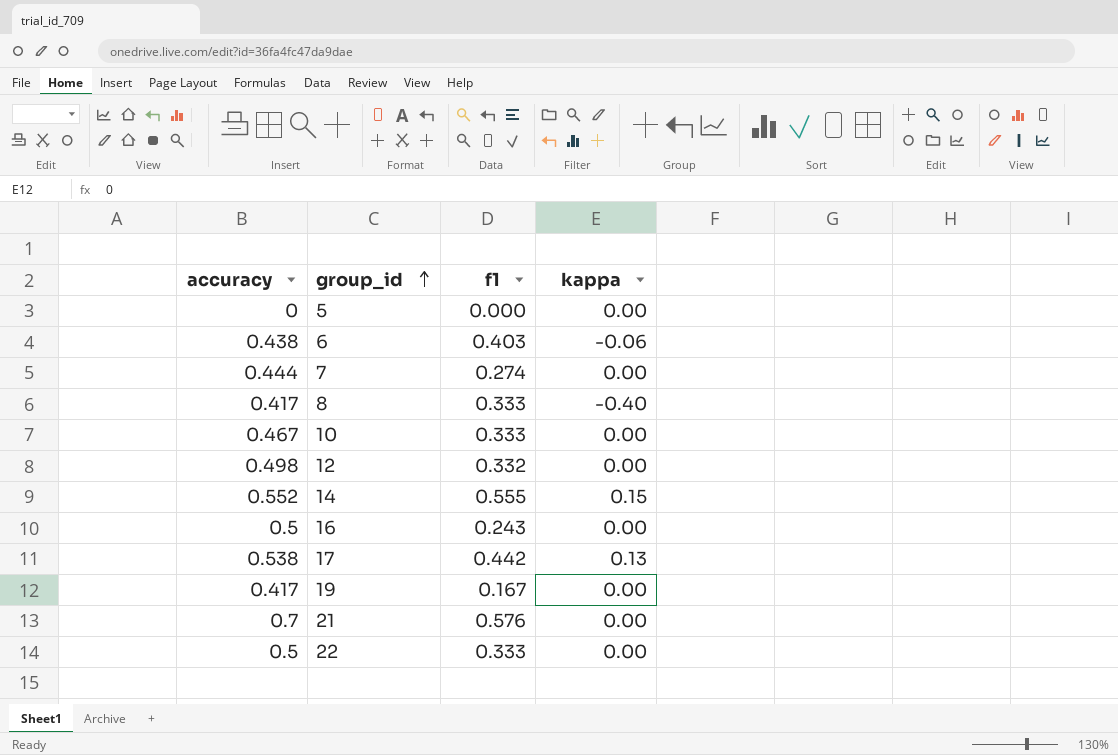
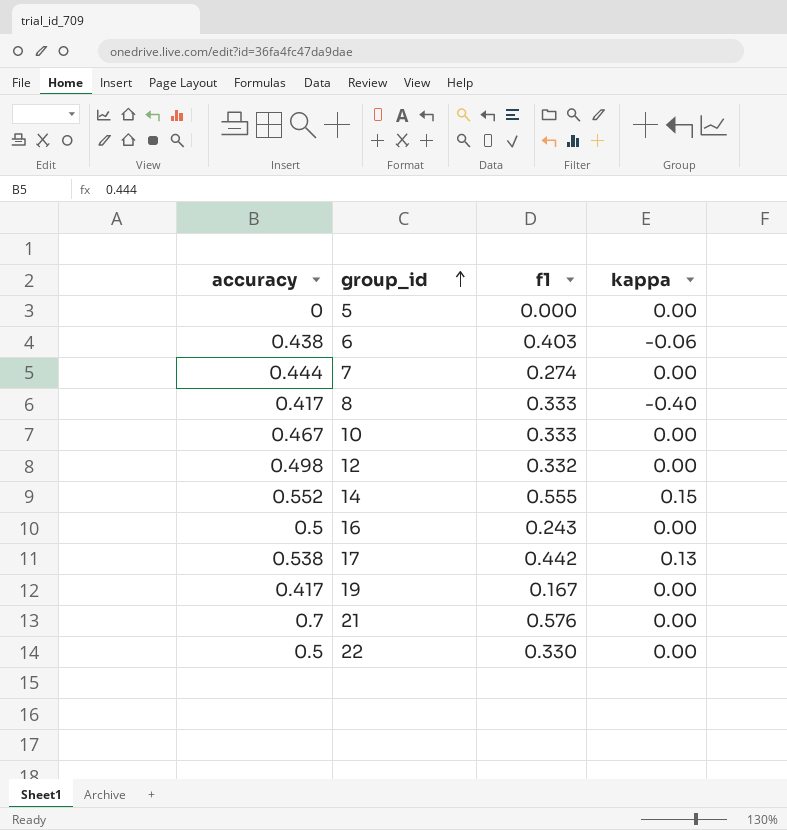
22 | f1: 0.333 -> 0.330

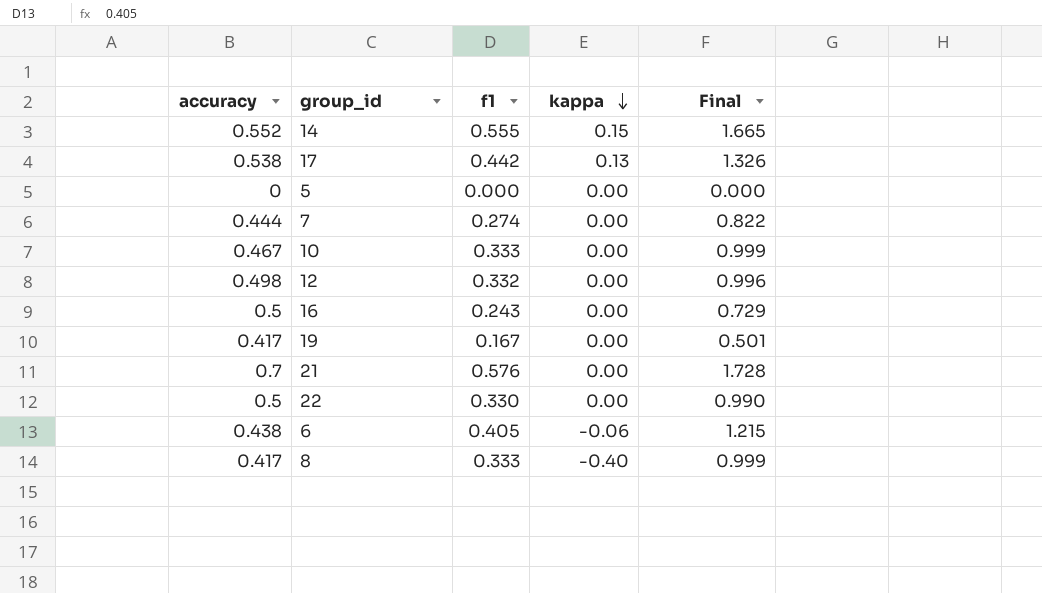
row order: group_id ascending -> kappa descending
column Final | formula: none -> [f1] * 3
6 | f1: 0.403 -> 0.405

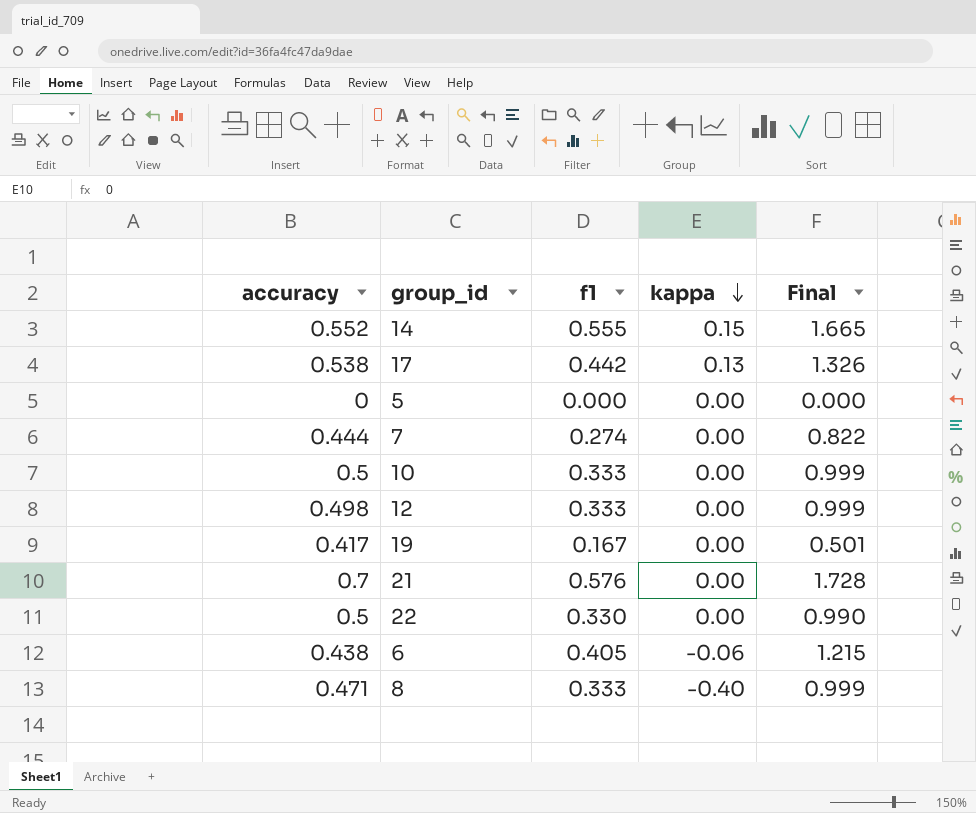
row 16: 0.5 | 0.243 | 0.00 | 0.729 -> none
10 | accuracy: 0.467 -> 0.5
12 | f1: 0.332 -> 0.333
12 | Final: 0.996 -> 0.999
8 | accuracy: 0.417 -> 0.471

